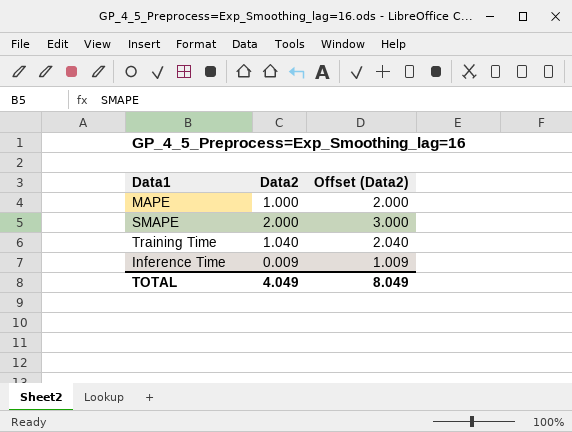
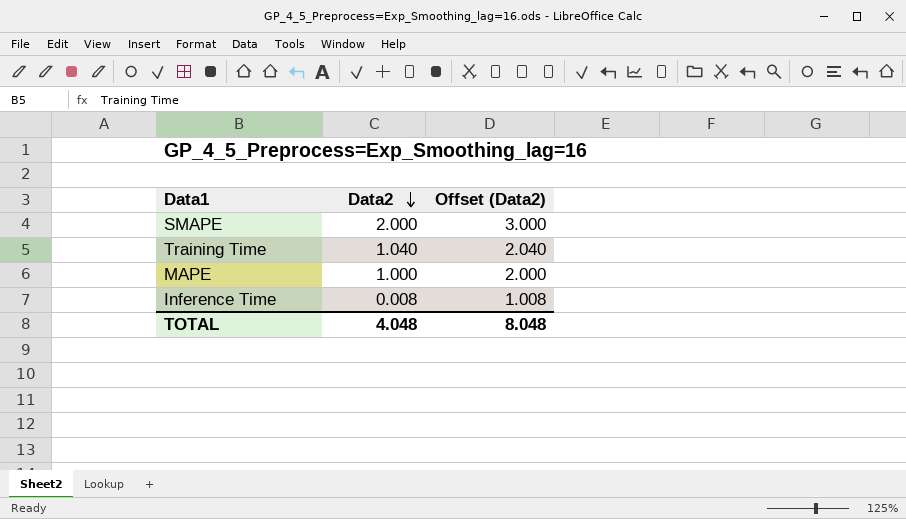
row order: none -> Data2 descending
Inference Time | Data2: 0.009 -> 0.008
Inference Time | Offset (Data2): 1.009 -> 1.008
TOTAL | Data2: 4.049 -> 4.048
TOTAL | Offset (Data2): 8.049 -> 8.048

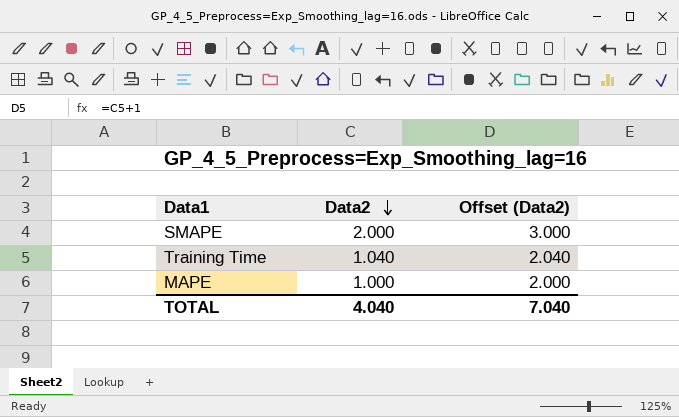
row Inference Time: 0.008 | 1.008 -> none
TOTAL | Data2: 4.048 -> 4.040
TOTAL | Offset (Data2): 8.048 -> 7.040

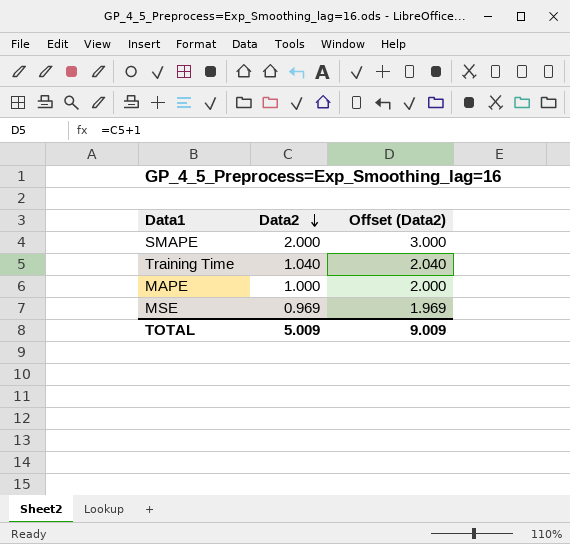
row MSE: none -> 0.969 | 1.969
TOTAL | Data2: 4.040 -> 5.009
TOTAL | Offset (Data2): 7.040 -> 9.009

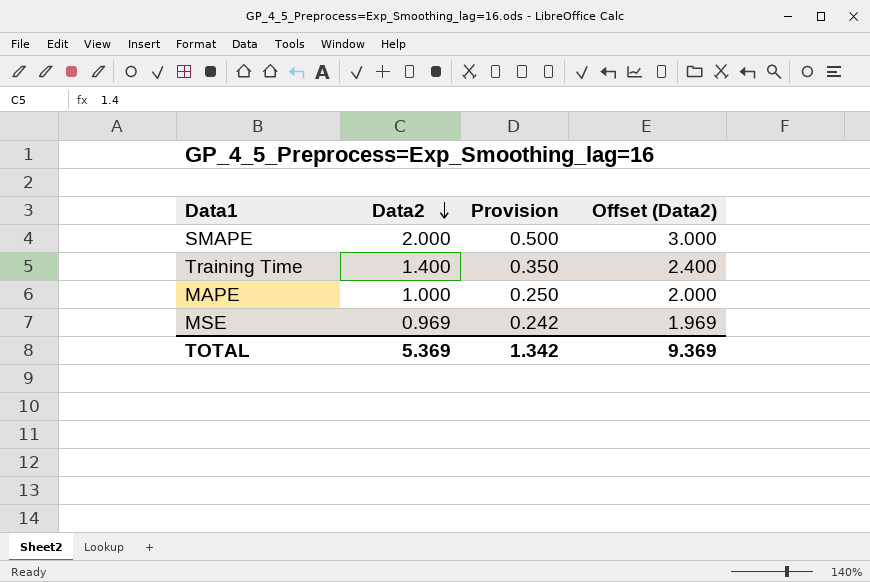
column Provision | formula: none -> [Data2] * 0.25
Training Time | Data2: 1.040 -> 1.400
Training Time | Offset (Data2): 2.040 -> 2.400
TOTAL | Data2: 5.009 -> 5.369
TOTAL | Offset (Data2): 9.009 -> 9.369

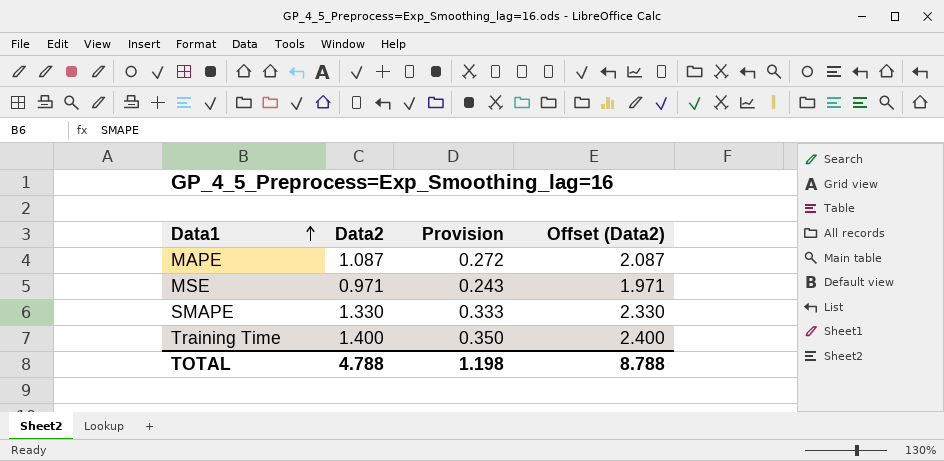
row order: Data2 descending -> Data1 ascending
MAPE | Data2: 1.000 -> 1.087
MAPE | Provision: 0.250 -> 0.272
MAPE | Offset (Data2): 2.000 -> 2.087
MSE | Data2: 0.969 -> 0.971
MSE | Provision: 0.242 -> 0.243
MSE | Offset (Data2): 1.969 -> 1.971
SMAPE | Data2: 2.000 -> 1.330
SMAPE | Provision: 0.500 -> 0.333
SMAPE | Offset (Data2): 3.000 -> 2.330
TOTAL | Data2: 5.369 -> 4.788
TOTAL | Provision: 1.342 -> 1.198
TOTAL | Offset (Data2): 9.369 -> 8.788

